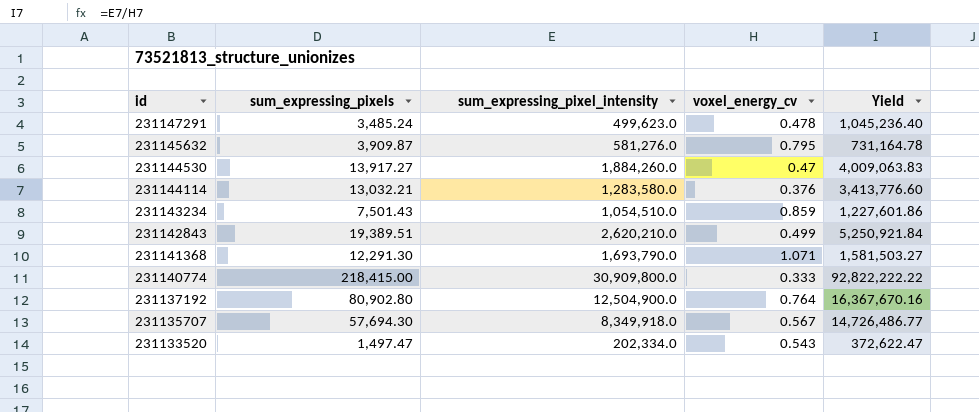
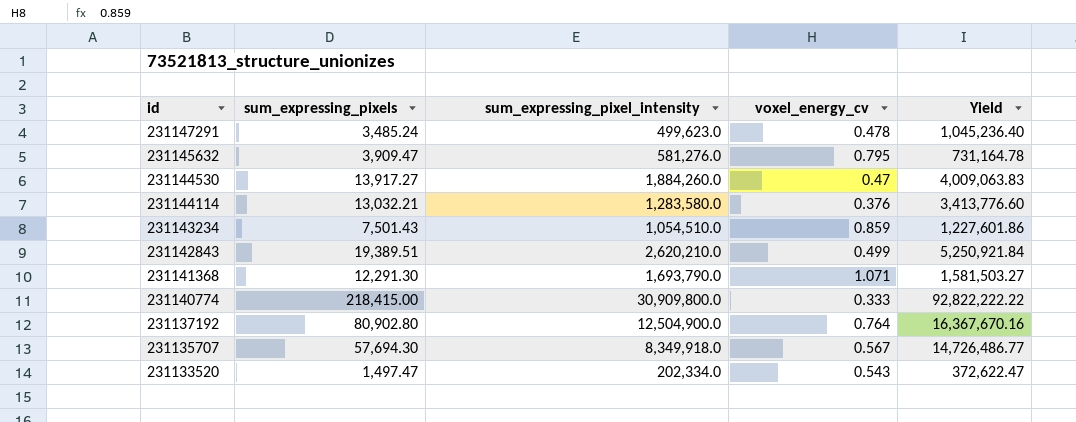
231145632 | sum_expressing_pixels: 3,909.87 -> 3,909.47

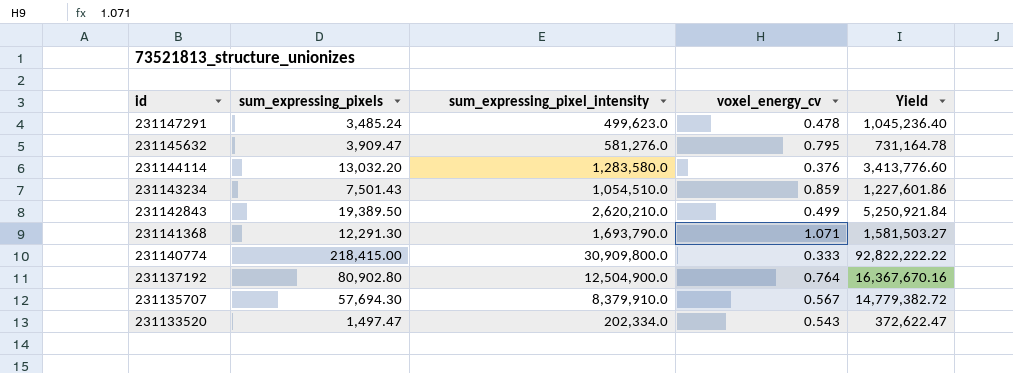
row 231144530: 13,917.27 | 1,884,260.0 | 0.47 | 4,009,063.83 -> none
231144114 | sum_expressing_pixels: 13,032.21 -> 13,032.20
231142843 | sum_expressing_pixels: 19,389.51 -> 19,389.50
231135707 | sum_expressing_pixel_intensity: 8,349,918.0 -> 8,379,910.0
231135707 | Yield: 14,726,486.77 -> 14,779,382.72

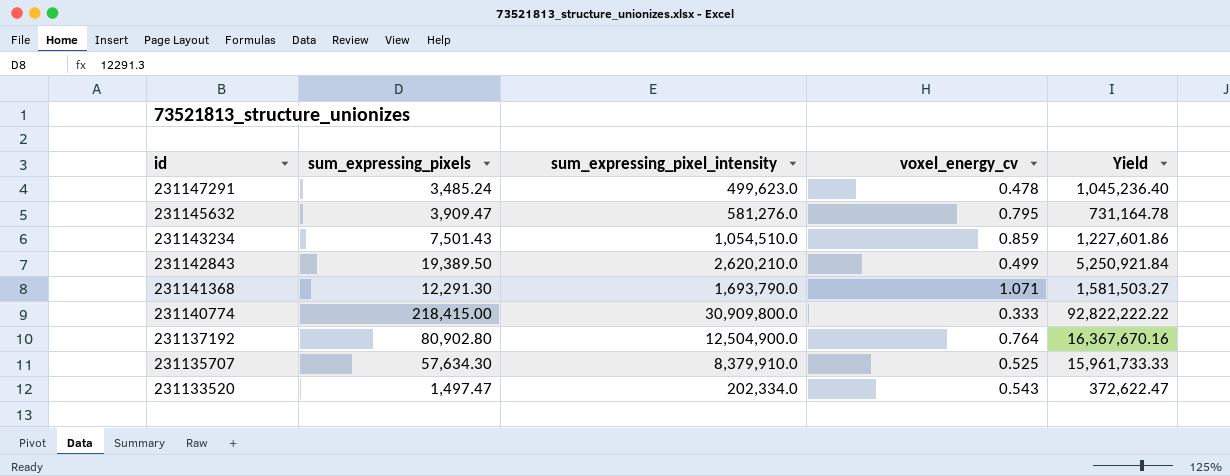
row 231144114: 13,032.20 | 1,283,580.0 | 0.376 | 3,413,776.60 -> none
231135707 | sum_expressing_pixels: 57,694.30 -> 57,634.30
231135707 | voxel_energy_cv: 0.567 -> 0.525
231135707 | Yield: 14,779,382.72 -> 15,961,733.33

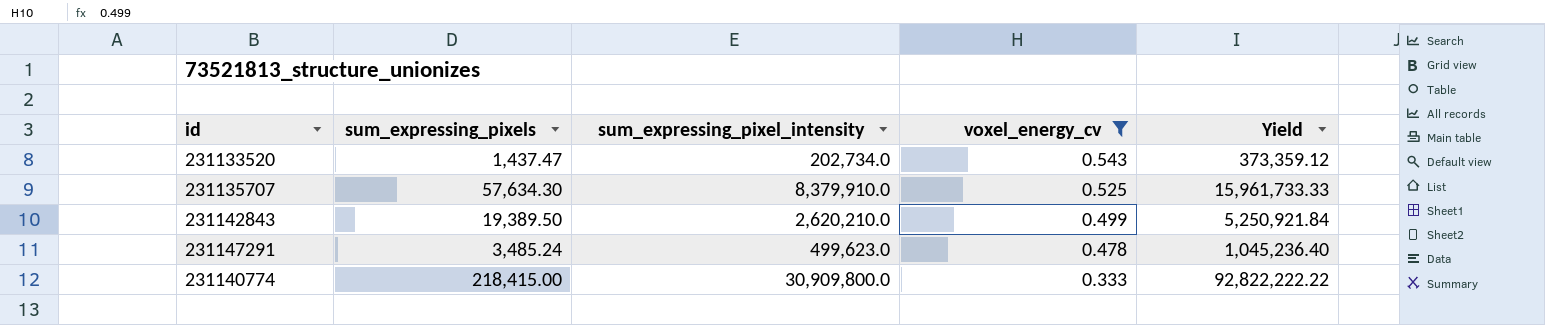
filter: none -> voxel_energy_cv <= 0.543
row order: id descending -> voxel_energy_cv descending
231133520 | sum_expressing_pixels: 1,497.47 -> 1,437.47
231133520 | sum_expressing_pixel_intensity: 202,334.0 -> 202,734.0
231133520 | Yield: 372,622.47 -> 373,359.12

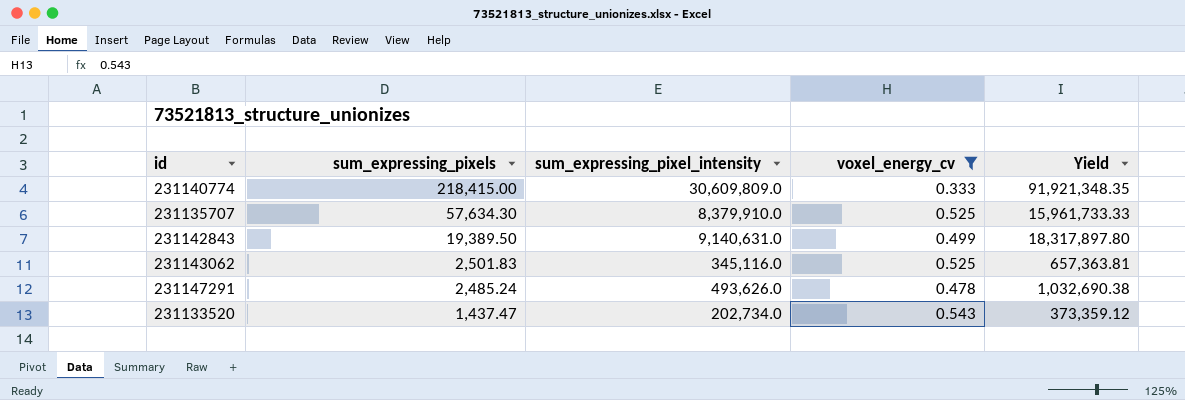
row order: voxel_energy_cv descending -> sum_expressing_pixels descending
231140774 | sum_expressing_pixel_intensity: 30,909,800.0 -> 30,609,809.0
231140774 | Yield: 92,822,222.22 -> 91,921,348.35
231142843 | sum_expressing_pixel_intensity: 2,620,210.0 -> 9,140,631.0
231142843 | Yield: 5,250,921.84 -> 18,317,897.80
row 231143062: none -> 2,501.83 | 345,116.0 | 0.525 | 657,363.81
231147291 | sum_expressing_pixels: 3,485.24 -> 2,485.24
231147291 | sum_expressing_pixel_intensity: 499,623.0 -> 493,626.0
231147291 | Yield: 1,045,236.40 -> 1,032,690.38

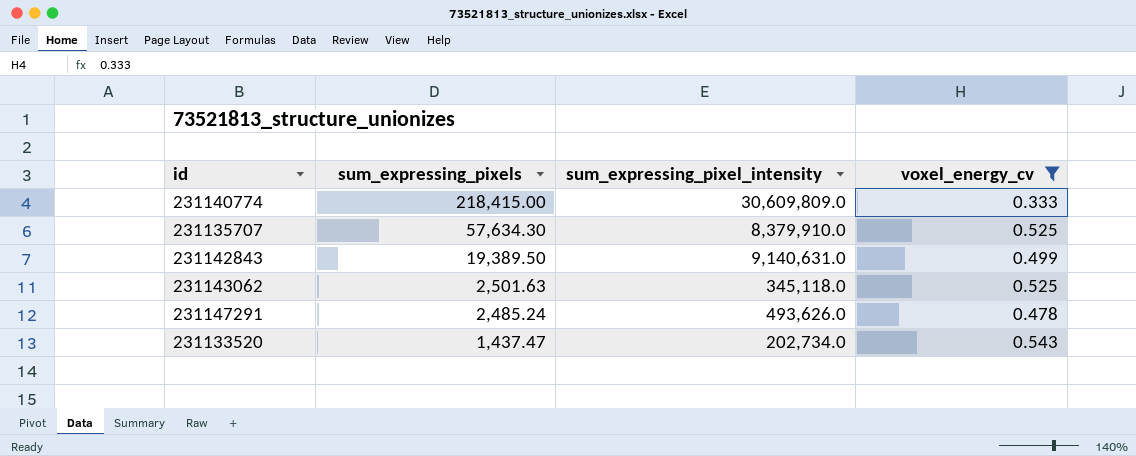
column Yield | formula: [sum_expressing_pixel_intensity] / [voxel_energy_cv] -> none
231143062 | sum_expressing_pixels: 2,501.83 -> 2,501.63
231143062 | sum_expressing_pixel_intensity: 345,116.0 -> 345,118.0

